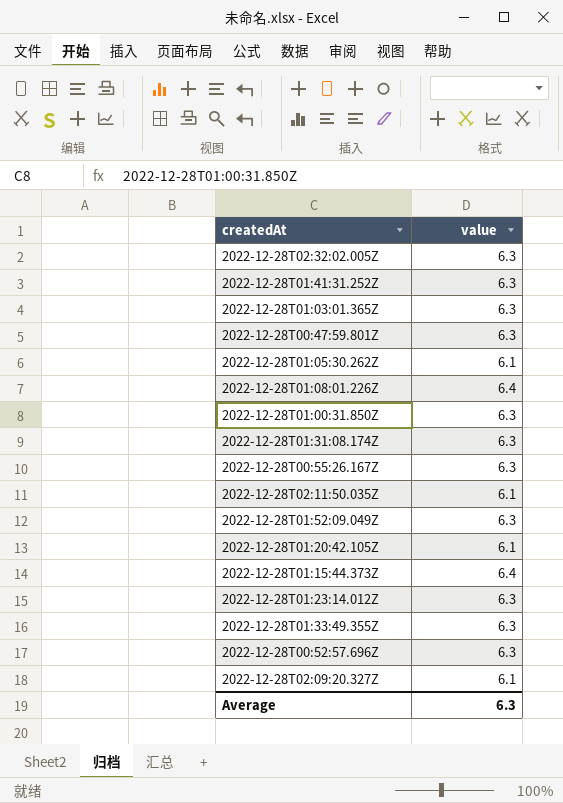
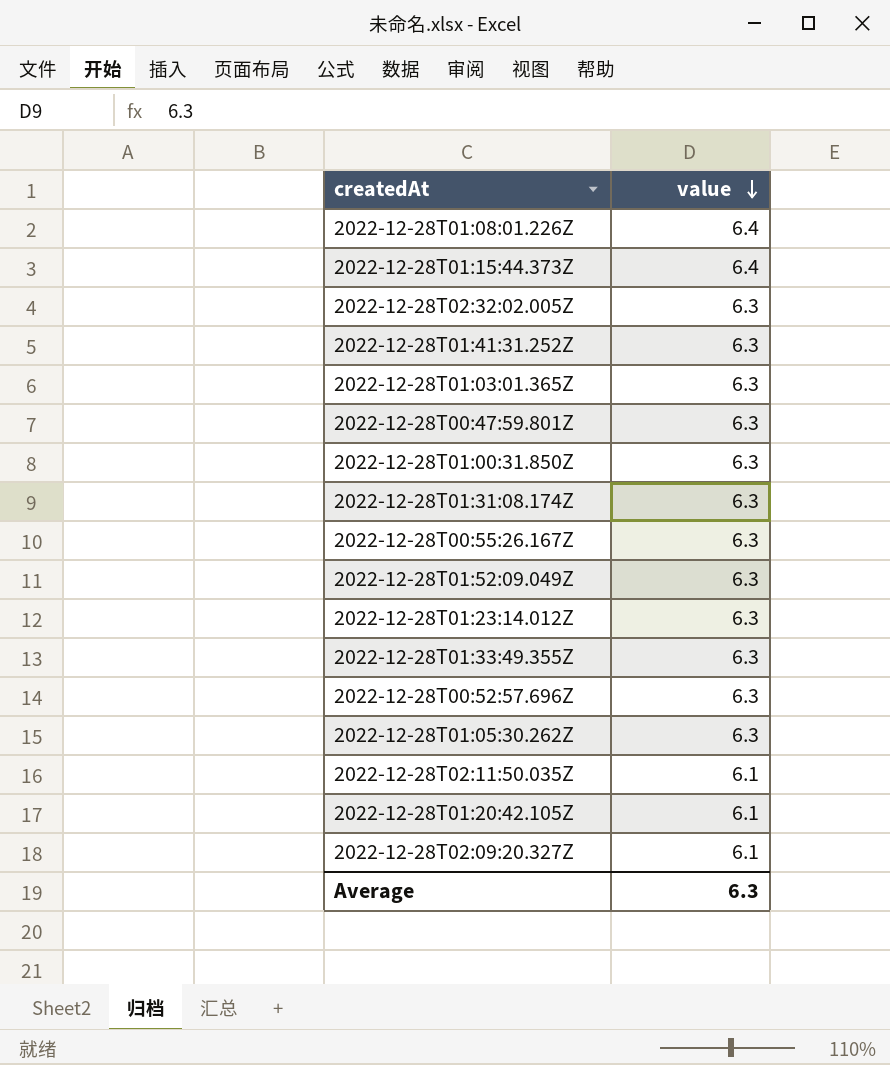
row order: none -> value descending
2022-12-28T01:05:30.262Z | value: 6.1 -> 6.3

